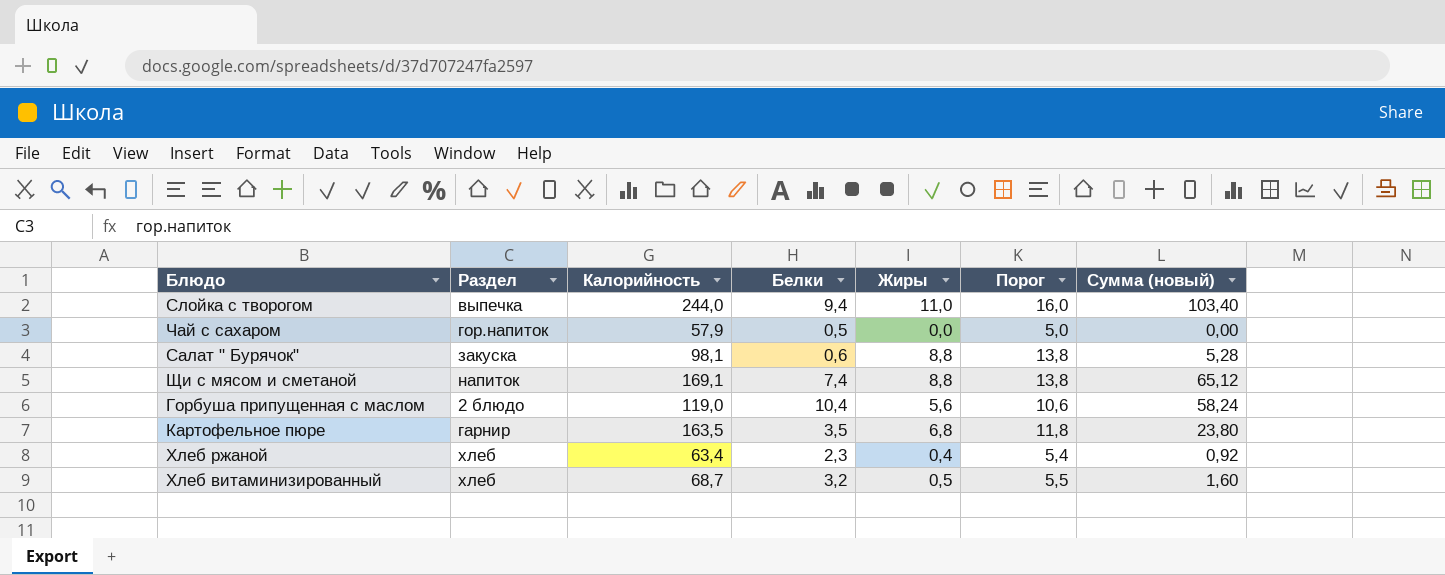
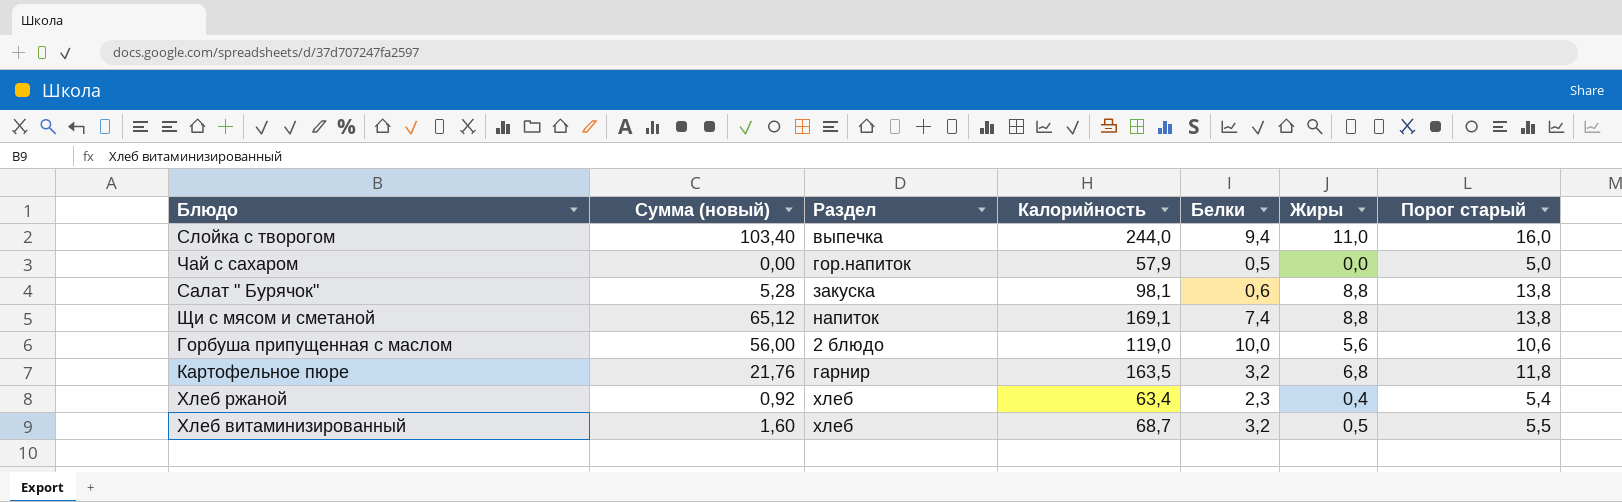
column Сумма (новый) | position: 7 -> 2
column name: Порог -> Порог старый
Горбуша припущенная с маслом | Сумма (новый): 58,24 -> 56,00
Горбуша припущенная с маслом | Белки: 10,4 -> 10,0
Картофельное пюре | Сумма (новый): 23,80 -> 21,76
Картофельное пюре | Белки: 3,5 -> 3,2

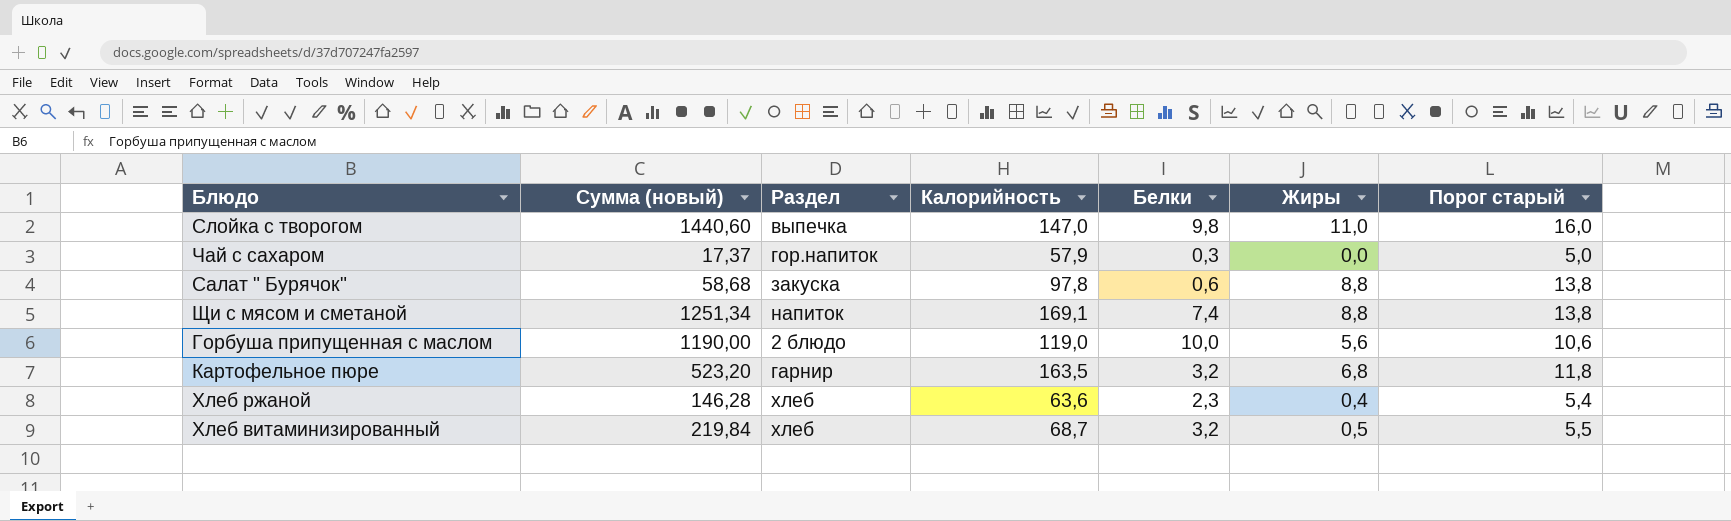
column Сумма (новый) | formula: [Белки] * [Жиры] -> [Калорийность] * [Белки]
Слойка с творогом | Калорийность: 244,0 -> 147,0
Слойка с творогом | Белки: 9,4 -> 9,8
Чай с сахаром | Белки: 0,5 -> 0,3
Салат " Бурячок" | Калорийность: 98,1 -> 97,8
Хлеб ржаной | Калорийность: 63,4 -> 63,6

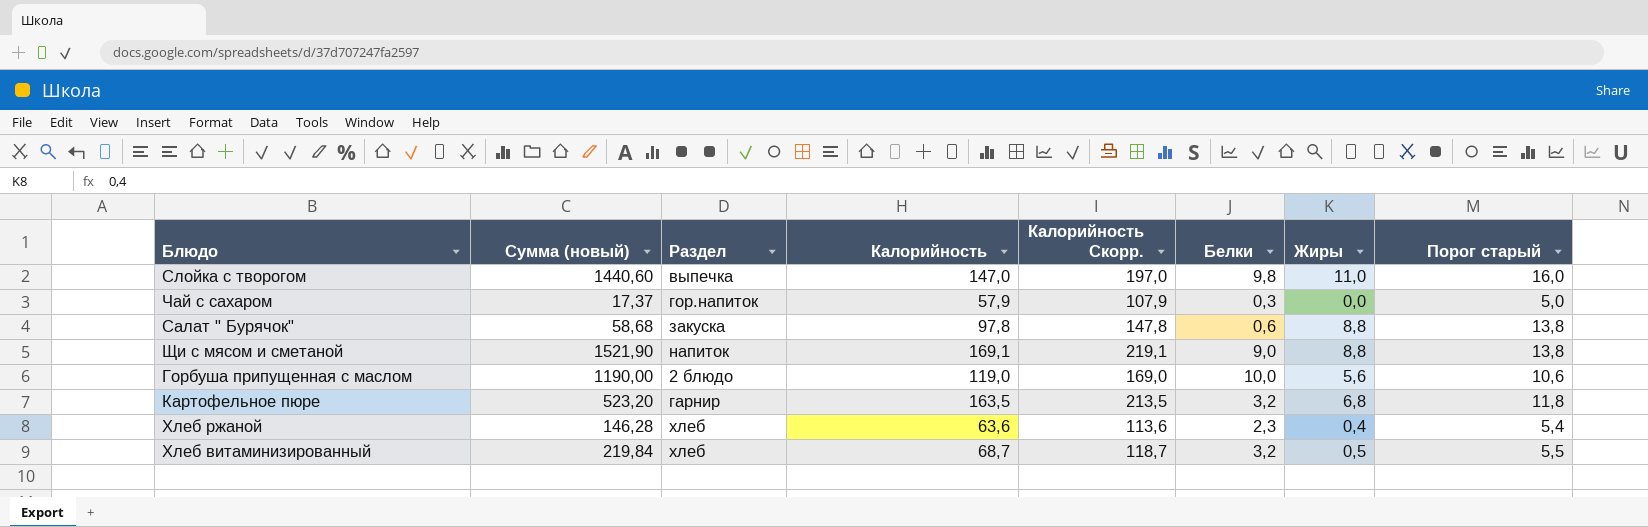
column Калорийность Скорр. | formula: none -> [Калорийность] + 50
Щи с мясом и сметаной | Сумма (новый): 1251,34 -> 1521,90
Щи с мясом и сметаной | Белки: 7,4 -> 9,0

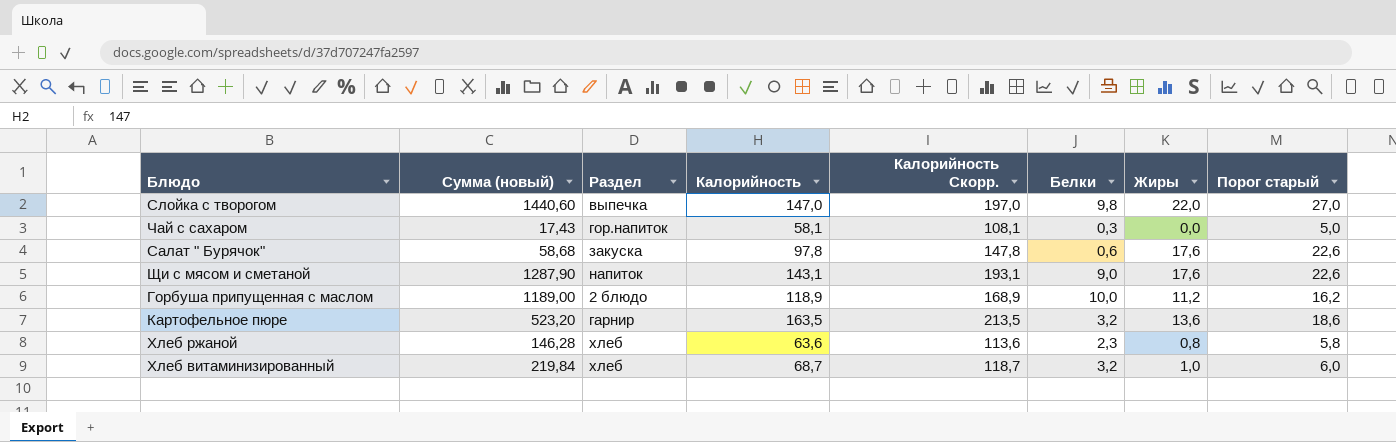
Слойка с творогом | Жиры: 11,0 -> 22,0
Слойка с творогом | Порог старый: 16,0 -> 27,0
Чай с сахаром | Сумма (новый): 17,37 -> 17,43
Чай с сахаром | Калорийность: 57,9 -> 58,1
Чай с сахаром | Калорийность Скорр.: 107,9 -> 108,1
Салат " Бурячок" | Жиры: 8,8 -> 17,6
Салат " Бурячок" | Порог старый: 13,8 -> 22,6
Щи с мясом и сметаной | Сумма (новый): 1521,90 -> 1287,90
Щи с мясом и сметаной | Калорийность: 169,1 -> 143,1
Щи с мясом и сметаной | Калорийность Скорр.: 219,1 -> 193,1
Щи с мясом и сметаной | Жиры: 8,8 -> 17,6
Щи с мясом и сметаной | Порог старый: 13,8 -> 22,6
Горбуша припущенная с маслом | Сумма (новый): 1190,00 -> 1189,00
Горбуша припущенная с маслом | Калорийность: 119,0 -> 118,9
Горбуша припущенная с маслом | Калорийность Скорр.: 169,0 -> 168,9
Горбуша припущенная с маслом | Жиры: 5,6 -> 11,2
Горбуша припущенная с маслом | Порог старый: 10,6 -> 16,2
Картофельное пюре | Жиры: 6,8 -> 13,6
Картофельное пюре | Порог старый: 11,8 -> 18,6
Хлеб ржаной | Жиры: 0,4 -> 0,8
Хлеб ржаной | Порог старый: 5,4 -> 5,8
Хлеб витаминизированный | Жиры: 0,5 -> 1,0
Хлеб витаминизированный | Порог старый: 5,5 -> 6,0

